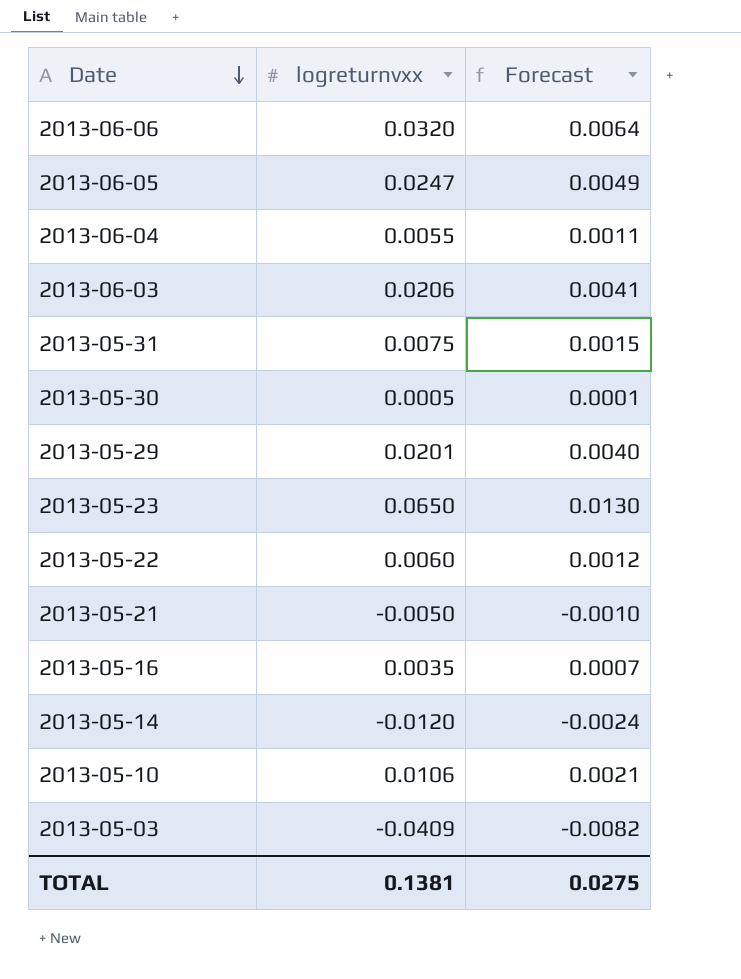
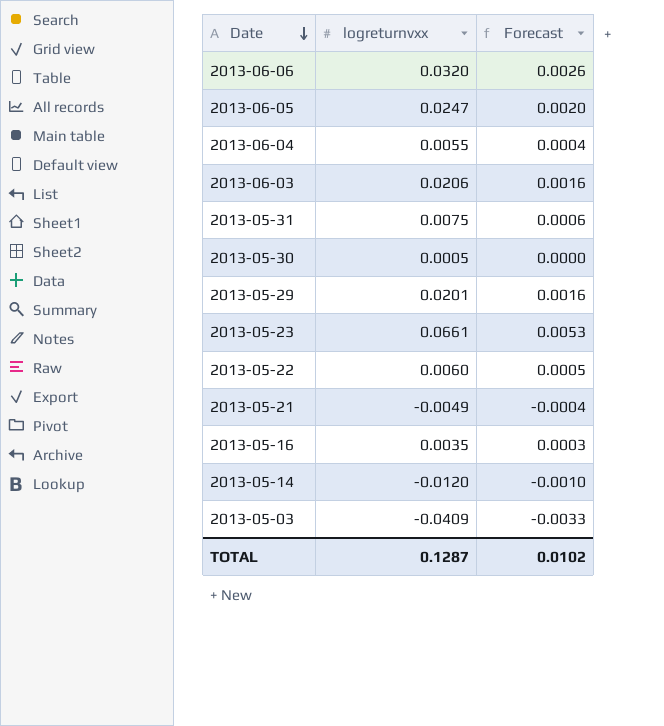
column Forecast | formula: [logreturnvxx] * 0.2 -> [logreturnvxx] * 0.08
row 2013-05-10: 0.0106 | 0.0021 -> none
2013-05-23 | logreturnvxx: 0.0650 -> 0.0661
2013-05-21 | logreturnvxx: -0.0050 -> -0.0049
TOTAL | logreturnvxx: 0.1381 -> 0.1287
TOTAL | Forecast: 0.0275 -> 0.0102

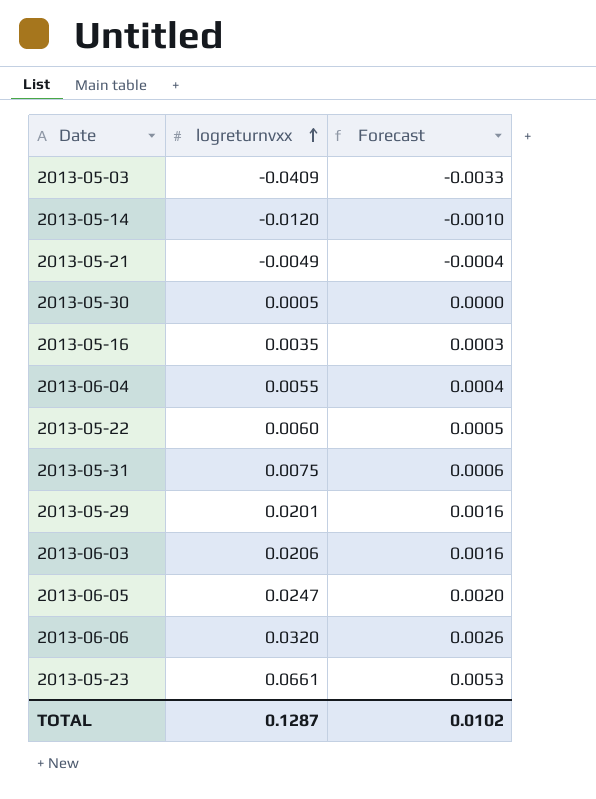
row order: Date descending -> logreturnvxx ascending

